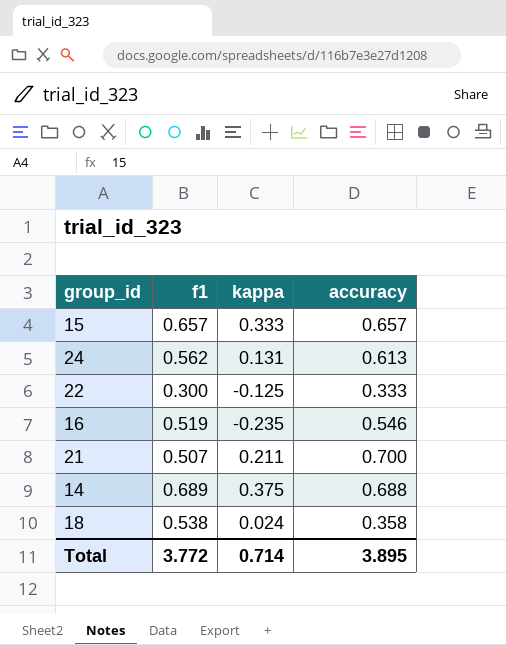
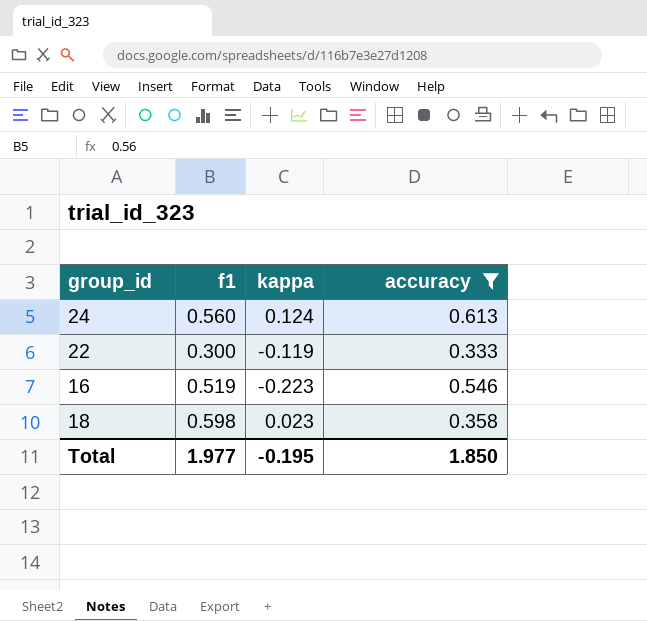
filter: none -> accuracy <= 0.613
24 | f1: 0.562 -> 0.560
24 | kappa: 0.131 -> 0.124
22 | kappa: -0.125 -> -0.119
16 | kappa: -0.235 -> -0.223
18 | f1: 0.538 -> 0.598
18 | kappa: 0.024 -> 0.023
Total | f1: 3.772 -> 1.977
Total | kappa: 0.714 -> -0.195
Total | accuracy: 3.895 -> 1.850

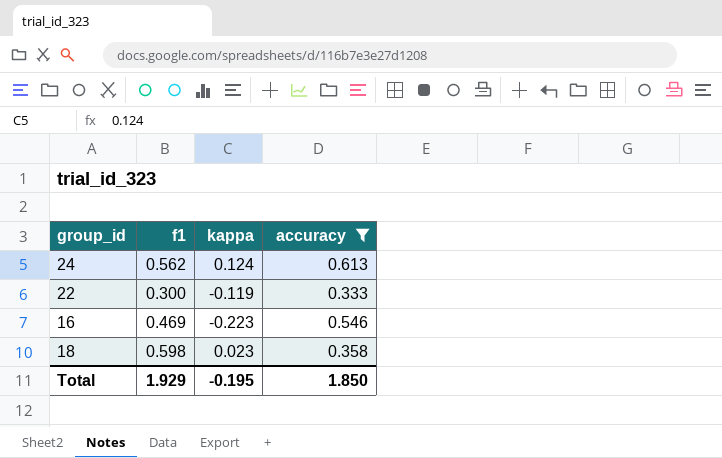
24 | f1: 0.560 -> 0.562
16 | f1: 0.519 -> 0.469
Total | f1: 1.977 -> 1.929

